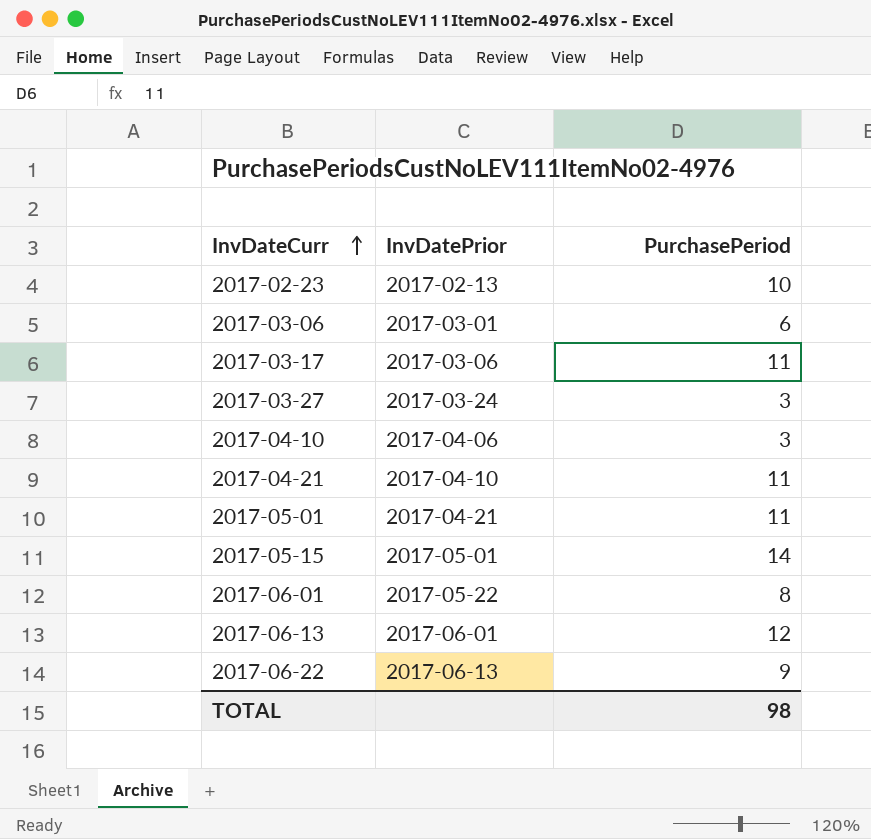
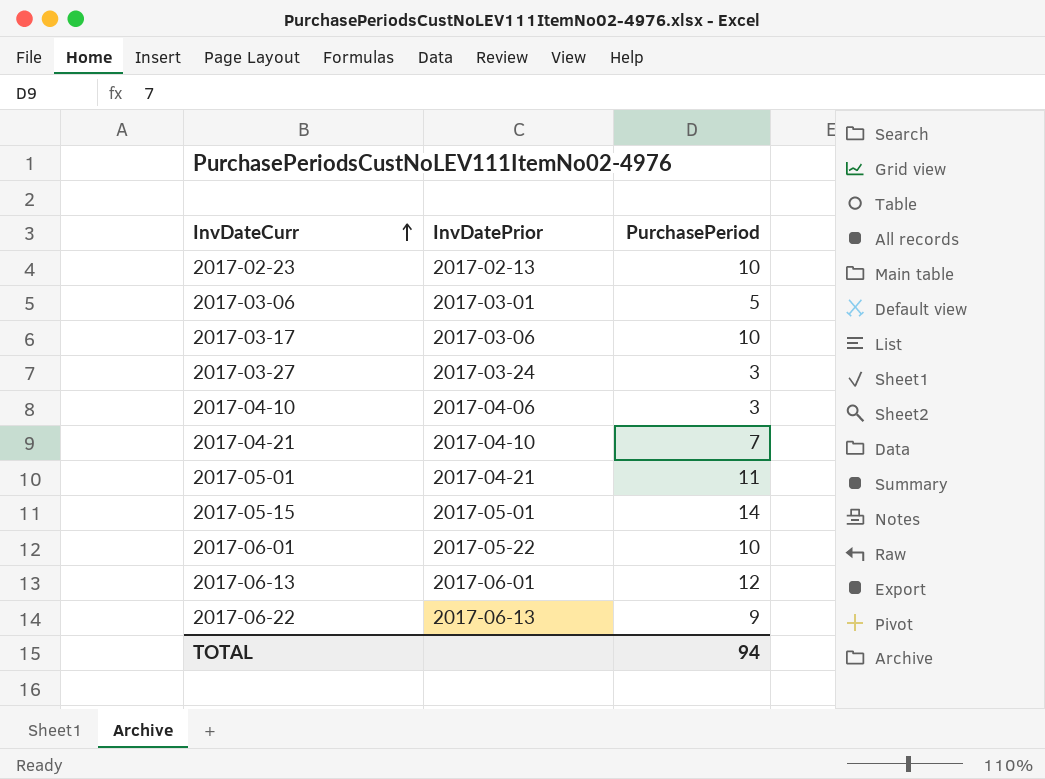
2017-03-06 | PurchasePeriod: 6 -> 5
2017-03-17 | PurchasePeriod: 11 -> 10
2017-04-21 | PurchasePeriod: 11 -> 7
2017-06-01 | PurchasePeriod: 8 -> 10
TOTAL | PurchasePeriod: 98 -> 94

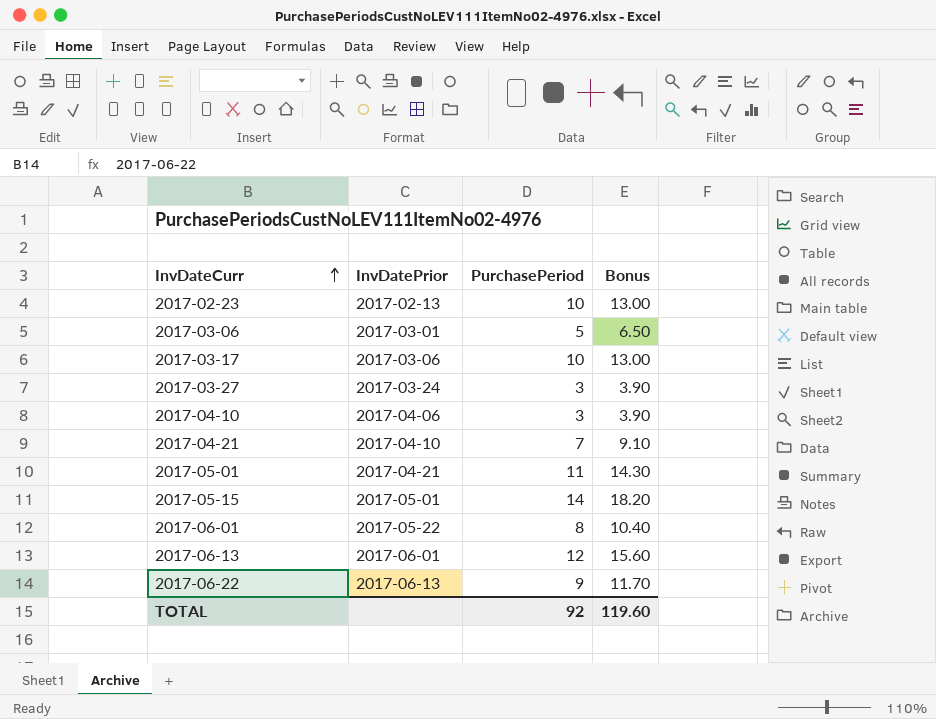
column Bonus | formula: none -> [PurchasePeriod] * 1.3
2017-06-01 | PurchasePeriod: 10 -> 8
TOTAL | PurchasePeriod: 94 -> 92

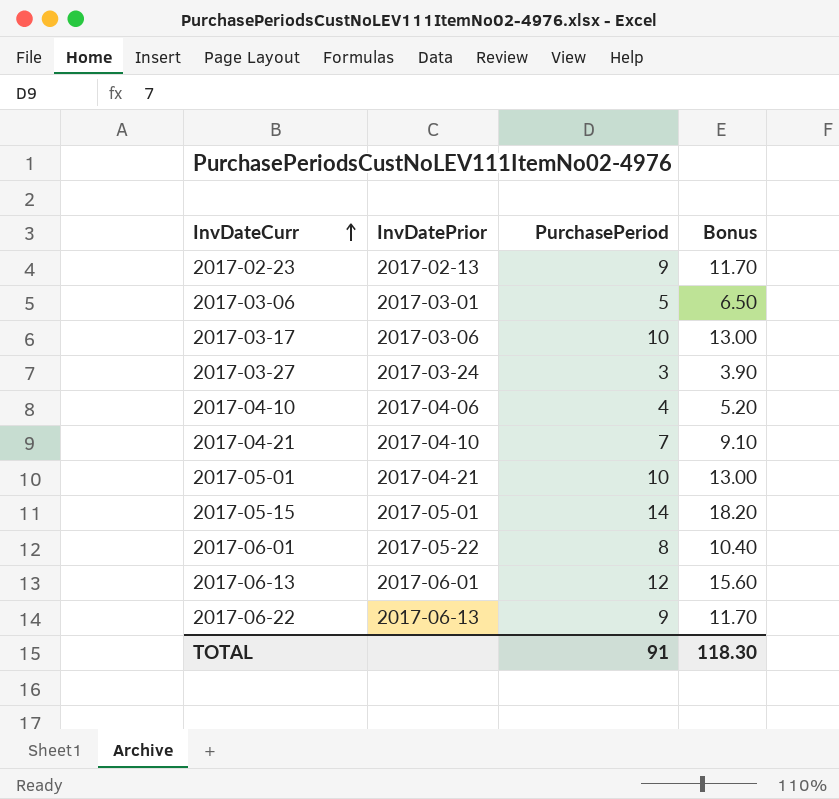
2017-02-23 | PurchasePeriod: 10 -> 9
2017-02-23 | Bonus: 13.00 -> 11.70
2017-04-10 | PurchasePeriod: 3 -> 4
2017-04-10 | Bonus: 3.90 -> 5.20
2017-05-01 | PurchasePeriod: 11 -> 10
2017-05-01 | Bonus: 14.30 -> 13.00
TOTAL | PurchasePeriod: 92 -> 91
TOTAL | Bonus: 119.60 -> 118.30

